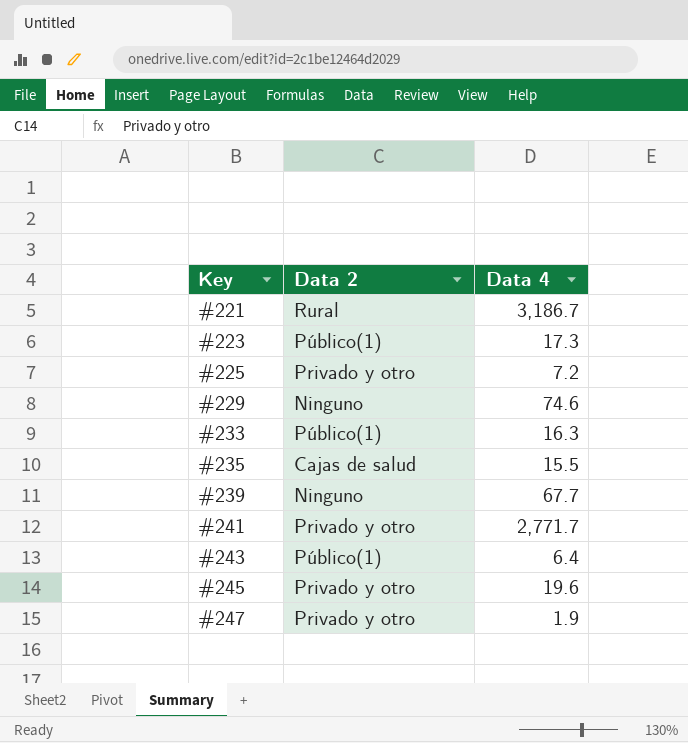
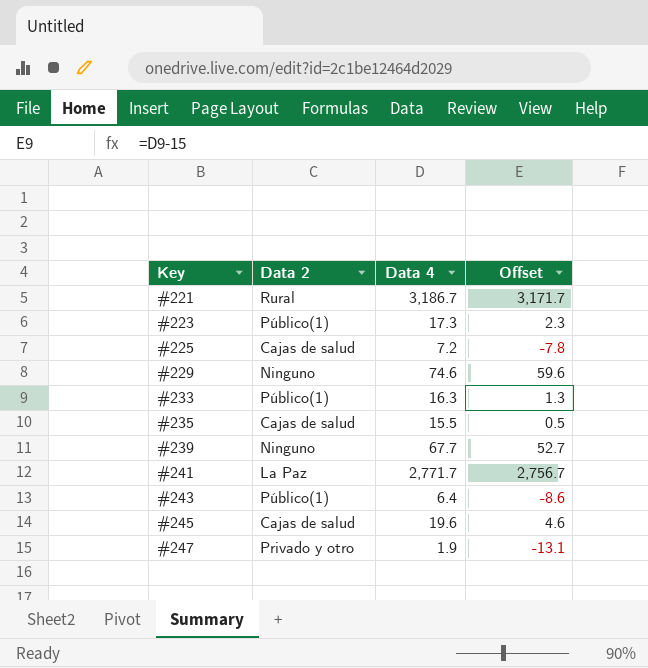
column Offset | formula: none -> [Data 4] - 15
#225 | Data 2: Privado y otro -> Cajas de salud
#241 | Data 2: Privado y otro -> La Paz
#245 | Data 2: Privado y otro -> Cajas de salud

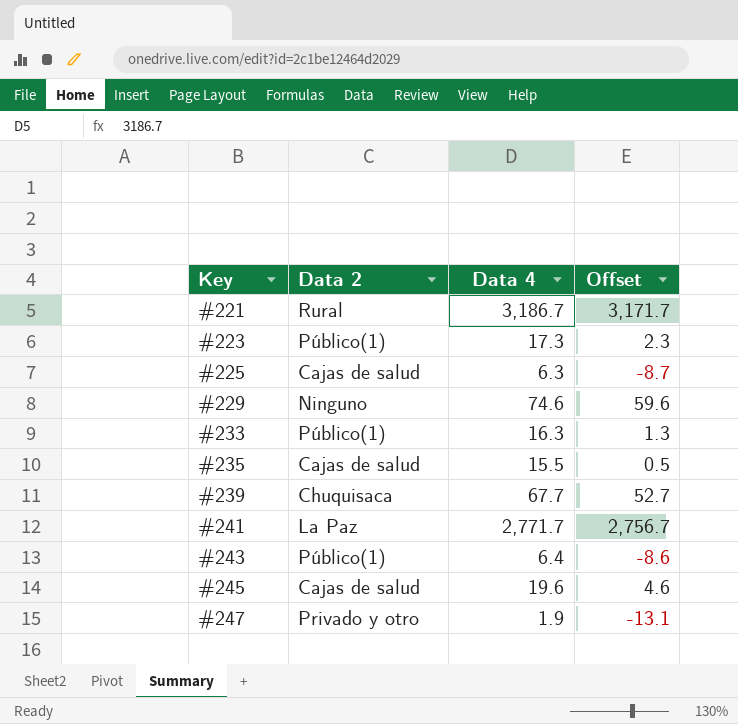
#225 | Data 4: 7.2 -> 6.3
#225 | Offset: -7.8 -> -8.7
#239 | Data 2: Ninguno -> Chuquisaca

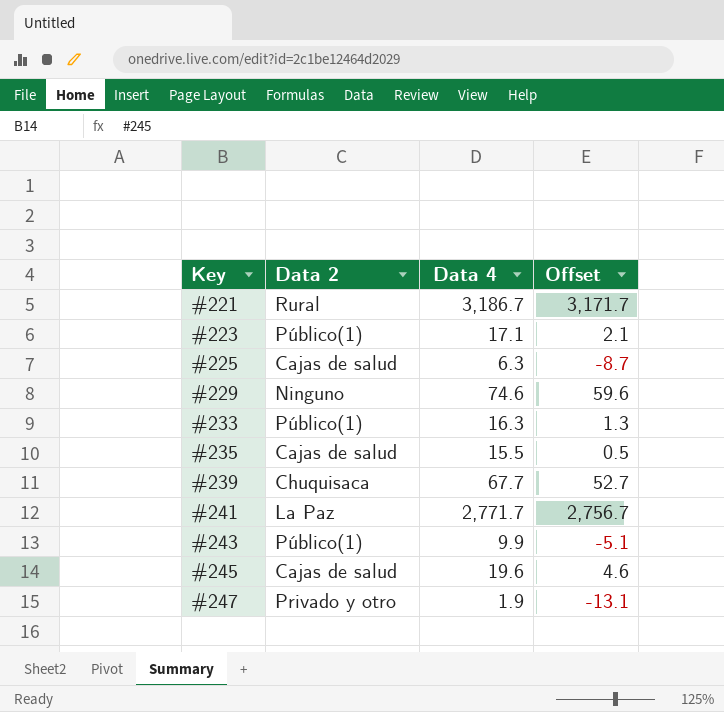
#223 | Data 4: 17.3 -> 17.1
#223 | Offset: 2.3 -> 2.1
#243 | Data 4: 6.4 -> 9.9
#243 | Offset: -8.6 -> -5.1

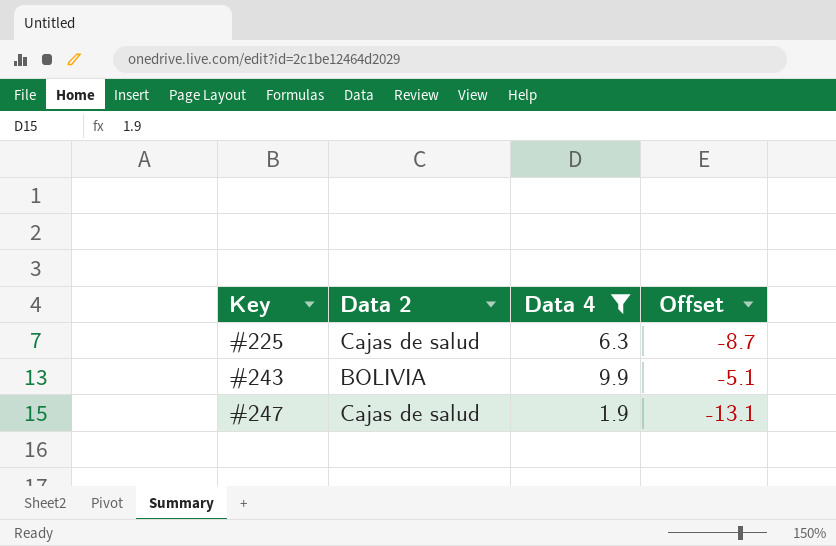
filter: none -> Data 4 <= 9.9
#243 | Data 2: Público(1) -> BOLIVIA
#247 | Data 2: Privado y otro -> Cajas de salud

